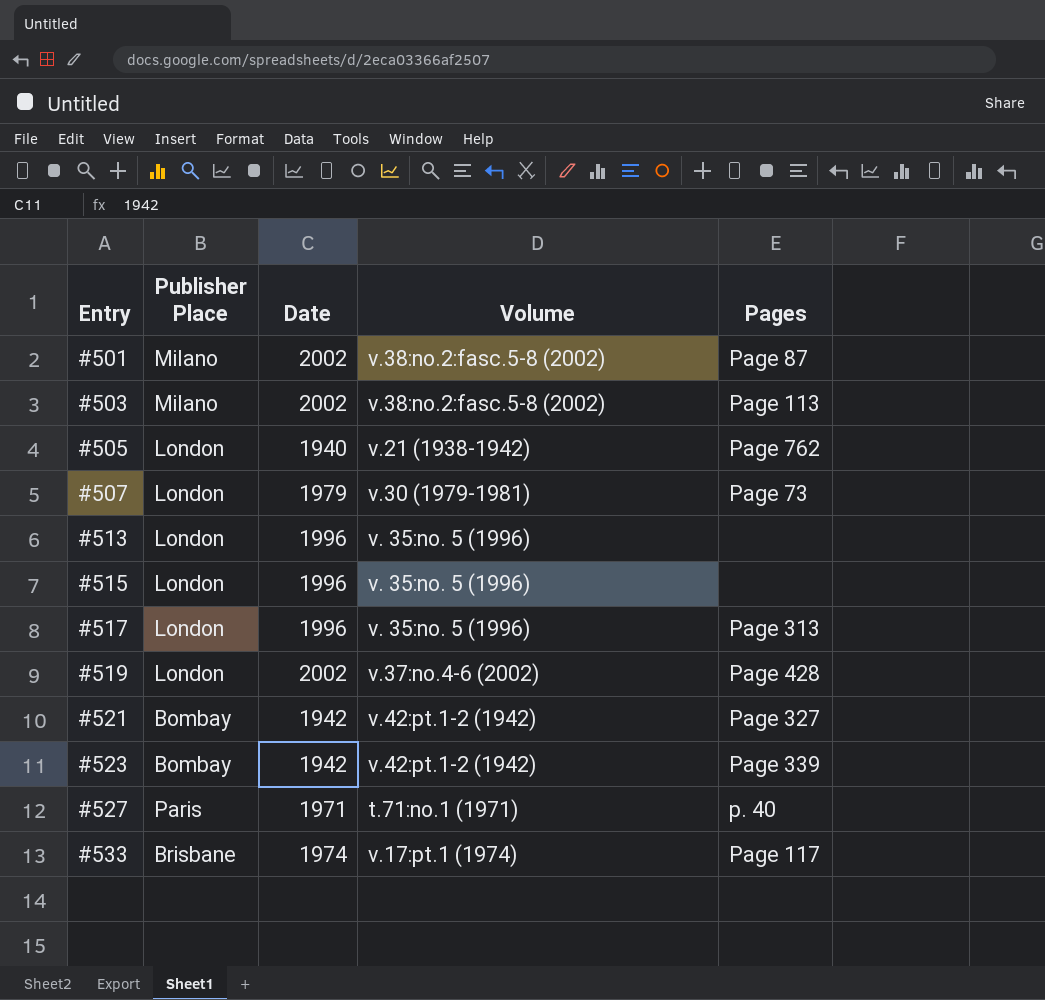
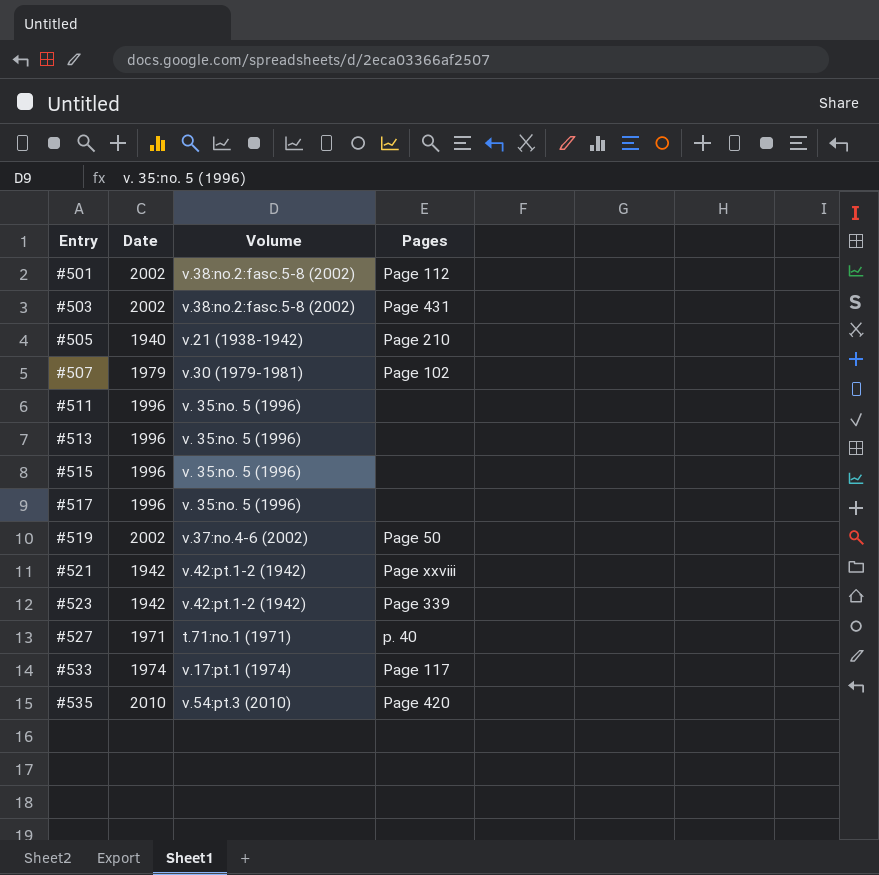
column Publisher Place | position: 2 -> none
#501 | Pages: Page 87 -> Page 112
#503 | Pages: Page 113 -> Page 431
#505 | Pages: Page 762 -> Page 210
#507 | Pages: Page 73 -> Page 102
row #511: none -> 1996 | v. 35:no. 5 (1996) | none
#517 | Pages: Page 313 -> none
#519 | Pages: Page 428 -> Page 50
#521 | Pages: Page 327 -> Page xxviii
row #535: none -> 2010 | v.54:pt.3 (2010) | Page 420

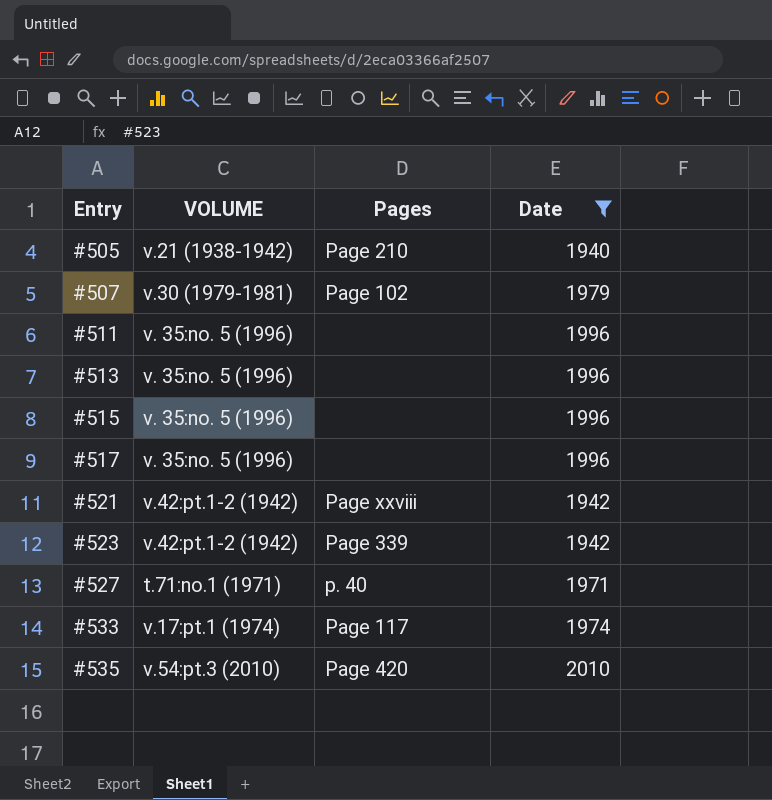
filter: none -> Date != 2002
column name: Volume -> VOLUME
column Date | position: 2 -> 4

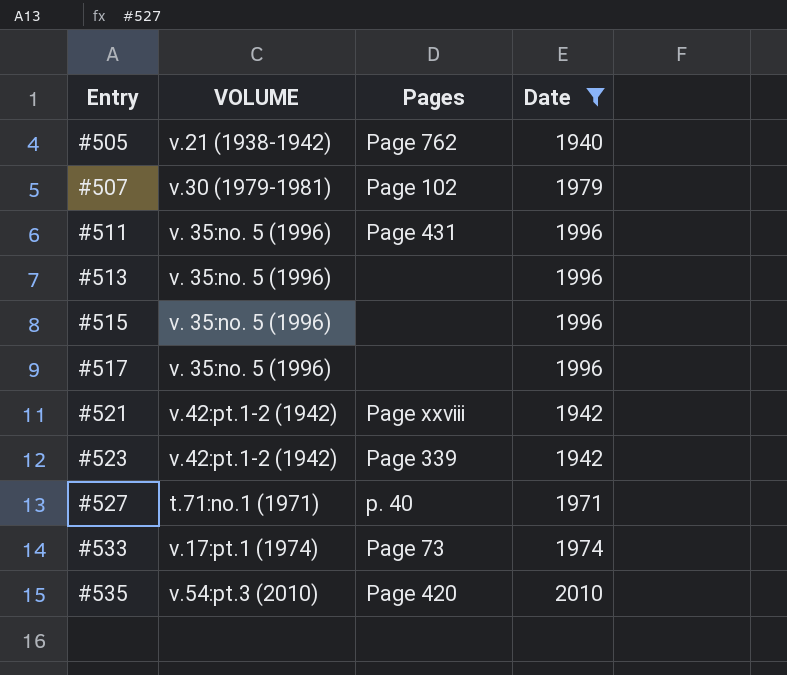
#505 | Pages: Page 210 -> Page 762
#511 | Pages: none -> Page 431
#533 | Pages: Page 117 -> Page 73

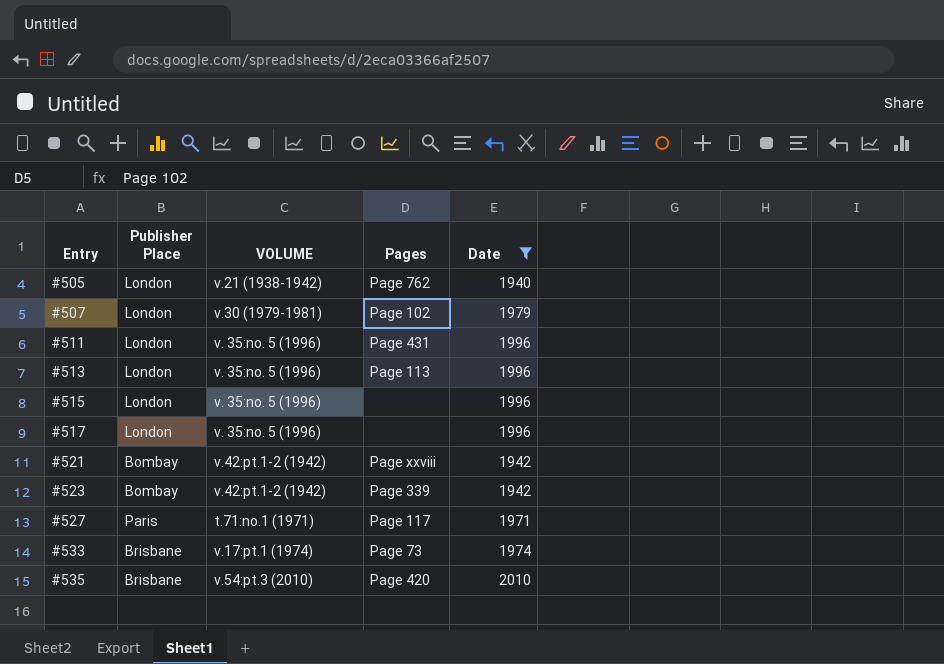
column Publisher Place | position: none -> 2
#513 | Pages: none -> Page 113
#527 | Pages: p. 40 -> Page 117

